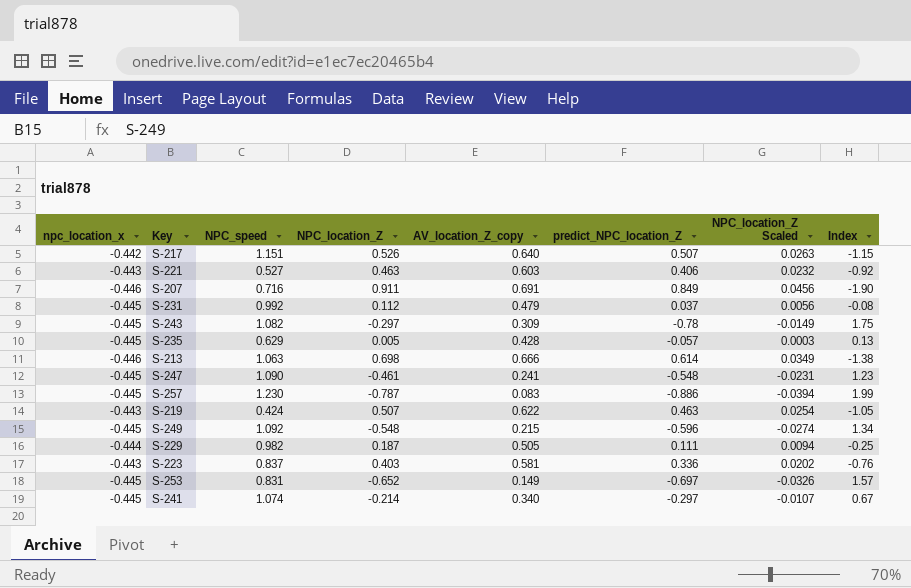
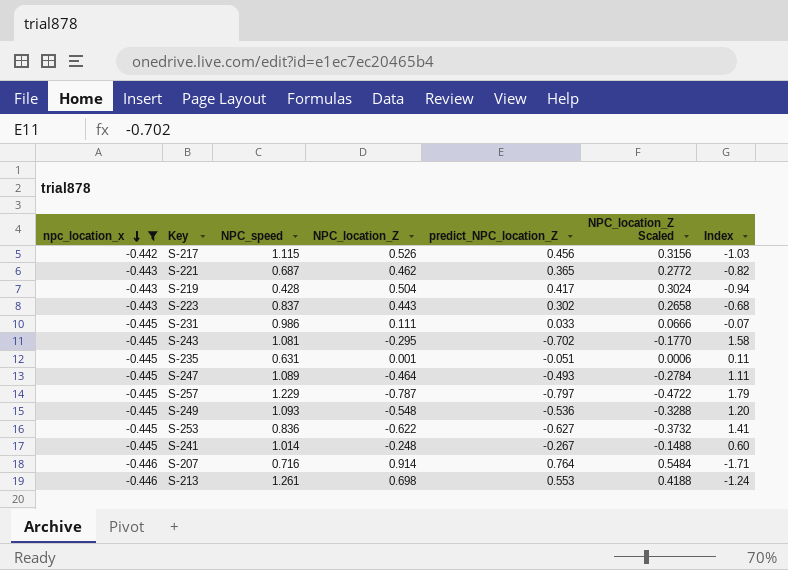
filter: none -> npc_location_x != -0.444
row order: none -> npc_location_x descending
column AV_location_Z_copy | position: 5 -> none
column NPC_location_Z Scaled | formula: [NPC_location_Z] * 0.05 -> [NPC_location_Z] * 0.6
S-217 | NPC_speed: 1.151 -> 1.115
S-217 | predict_NPC_location_Z: 0.507 -> 0.456
S-217 | Index: -1.15 -> -1.03
S-221 | NPC_speed: 0.527 -> 0.687
S-221 | NPC_location_Z: 0.463 -> 0.462
S-221 | predict_NPC_location_Z: 0.406 -> 0.365
S-221 | Index: -0.92 -> -0.82
S-219 | NPC_speed: 0.424 -> 0.428
S-219 | NPC_location_Z: 0.507 -> 0.504
S-219 | predict_NPC_location_Z: 0.463 -> 0.417
S-219 | Index: -1.05 -> -0.94
S-223 | NPC_location_Z: 0.403 -> 0.443
S-223 | predict_NPC_location_Z: 0.336 -> 0.302
S-223 | Index: -0.76 -> -0.68
S-231 | NPC_speed: 0.992 -> 0.986
S-231 | NPC_location_Z: 0.112 -> 0.111
S-231 | predict_NPC_location_Z: 0.037 -> 0.033
S-231 | Index: -0.08 -> -0.07
S-243 | NPC_speed: 1.082 -> 1.081
S-243 | NPC_location_Z: -0.297 -> -0.295
S-243 | predict_NPC_location_Z: -0.78 -> -0.702
S-243 | Index: 1.75 -> 1.58
S-235 | NPC_speed: 0.629 -> 0.631
S-235 | NPC_location_Z: 0.005 -> 0.001
S-235 | predict_NPC_location_Z: -0.057 -> -0.051
S-235 | Index: 0.13 -> 0.11
S-247 | NPC_speed: 1.090 -> 1.089
S-247 | NPC_location_Z: -0.461 -> -0.464
S-247 | predict_NPC_location_Z: -0.548 -> -0.493
S-247 | Index: 1.23 -> 1.11
S-257 | NPC_speed: 1.230 -> 1.229
S-257 | predict_NPC_location_Z: -0.886 -> -0.797
S-257 | Index: 1.99 -> 1.79
S-249 | NPC_speed: 1.092 -> 1.093
S-249 | predict_NPC_location_Z: -0.596 -> -0.536
S-249 | Index: 1.34 -> 1.20
S-253 | NPC_speed: 0.831 -> 0.836
S-253 | NPC_location_Z: -0.652 -> -0.622
S-253 | predict_NPC_location_Z: -0.697 -> -0.627
S-253 | Index: 1.57 -> 1.41
S-241 | NPC_speed: 1.074 -> 1.014
S-241 | NPC_location_Z: -0.214 -> -0.248
S-241 | predict_NPC_location_Z: -0.297 -> -0.267
S-241 | Index: 0.67 -> 0.60
S-207 | NPC_location_Z: 0.911 -> 0.914
S-207 | predict_NPC_location_Z: 0.849 -> 0.764
S-207 | Index: -1.90 -> -1.71
S-213 | NPC_speed: 1.063 -> 1.261
S-213 | predict_NPC_location_Z: 0.614 -> 0.553
S-213 | Index: -1.38 -> -1.24

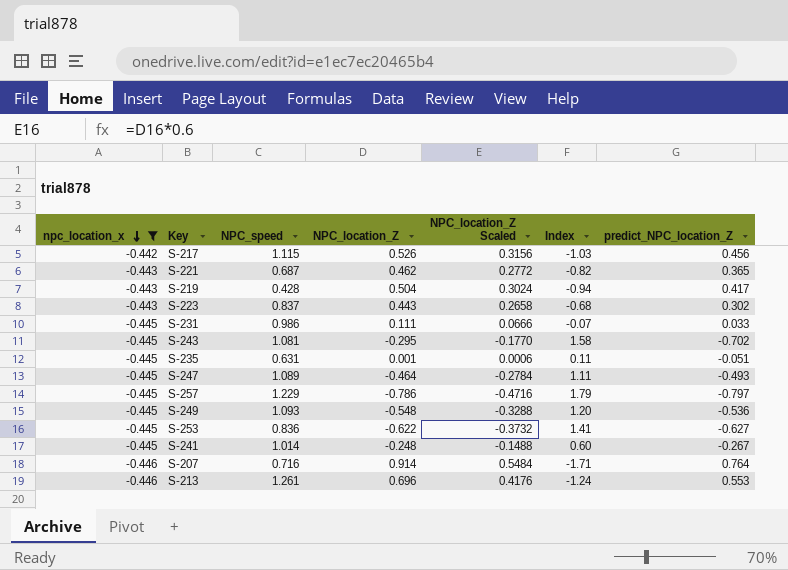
column predict_NPC_location_Z | position: 5 -> 7
S-257 | NPC_location_Z: -0.787 -> -0.786
S-257 | NPC_location_Z Scaled: -0.4722 -> -0.4716
S-213 | NPC_location_Z: 0.698 -> 0.696
S-213 | NPC_location_Z Scaled: 0.4188 -> 0.4176

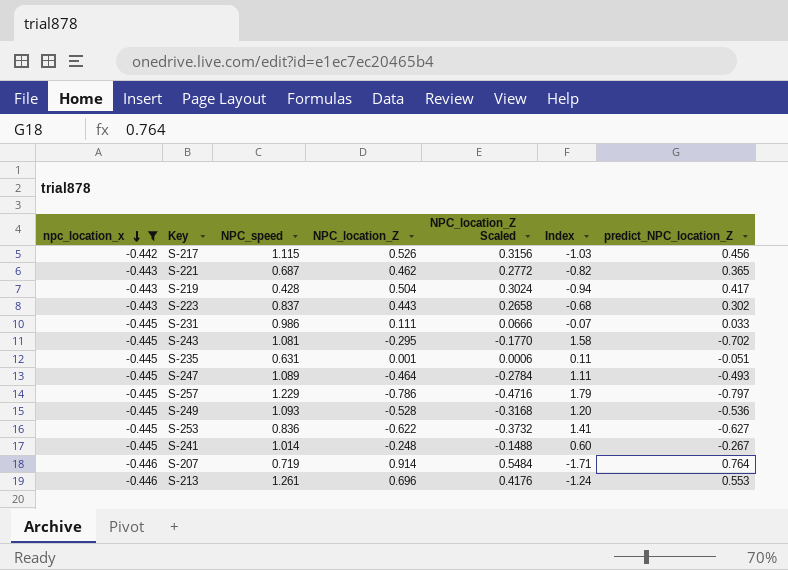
S-249 | NPC_location_Z: -0.548 -> -0.528
S-249 | NPC_location_Z Scaled: -0.3288 -> -0.3168
S-207 | NPC_speed: 0.716 -> 0.719

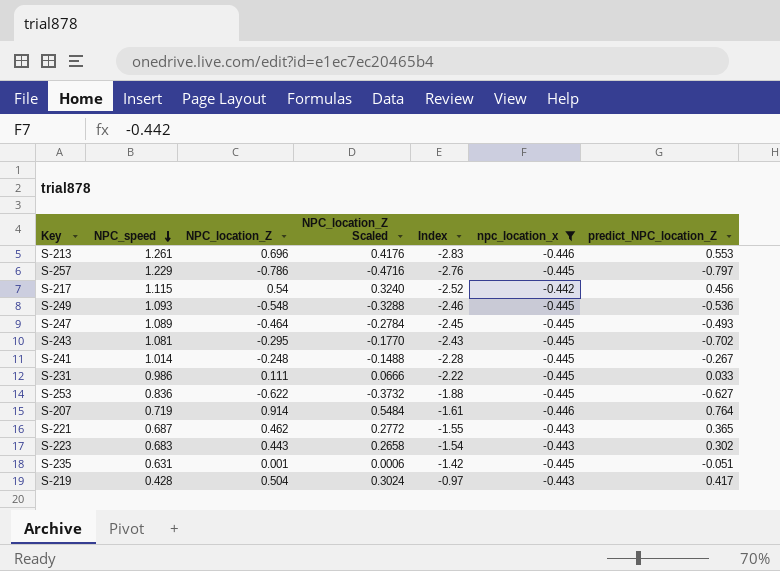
row order: npc_location_x descending -> NPC_speed descending
column Index | formula: [predict_NPC_location_Z] / [npc_location_x] -> [NPC_speed] / [npc_location_x]
column npc_location_x | position: 1 -> 6
S-217 | NPC_location_Z: 0.526 -> 0.54
S-217 | NPC_location_Z Scaled: 0.3156 -> 0.3240
S-249 | NPC_location_Z: -0.528 -> -0.548
S-249 | NPC_location_Z Scaled: -0.3168 -> -0.3288
S-223 | NPC_speed: 0.837 -> 0.683

